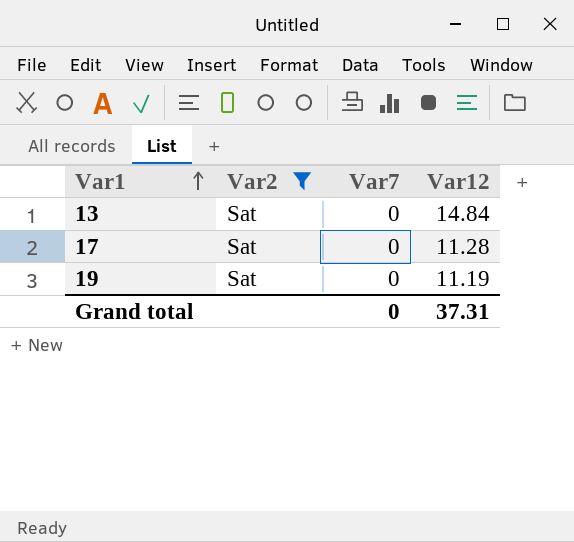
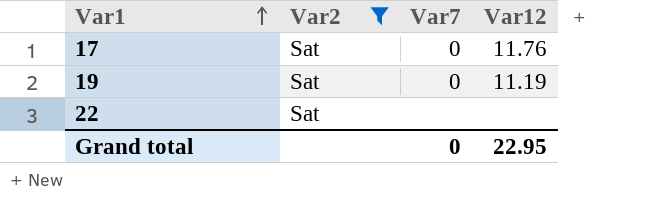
row 13: Sat | 0 | 14.84 -> none
17 | Var12: 11.28 -> 11.76
row 22: none -> Sat | none | none
Grand total | Var12: 37.31 -> 22.95

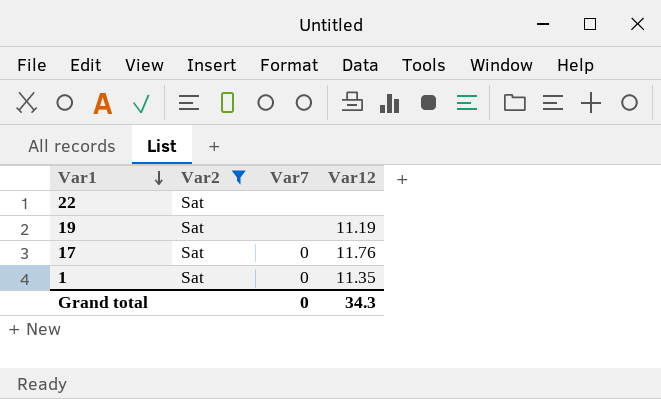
row order: Var1 ascending -> Var1 descending
19 | Var7: 0 -> none
row 1: none -> Sat | 0 | 11.35
Grand total | Var12: 22.95 -> 34.3

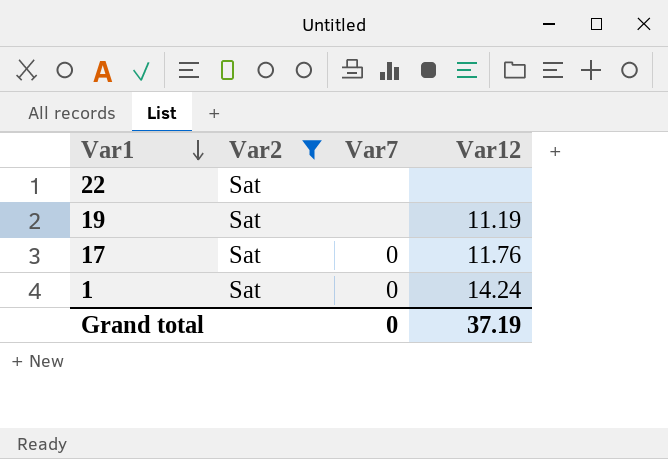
1 | Var12: 11.35 -> 14.24
Grand total | Var12: 34.3 -> 37.19

